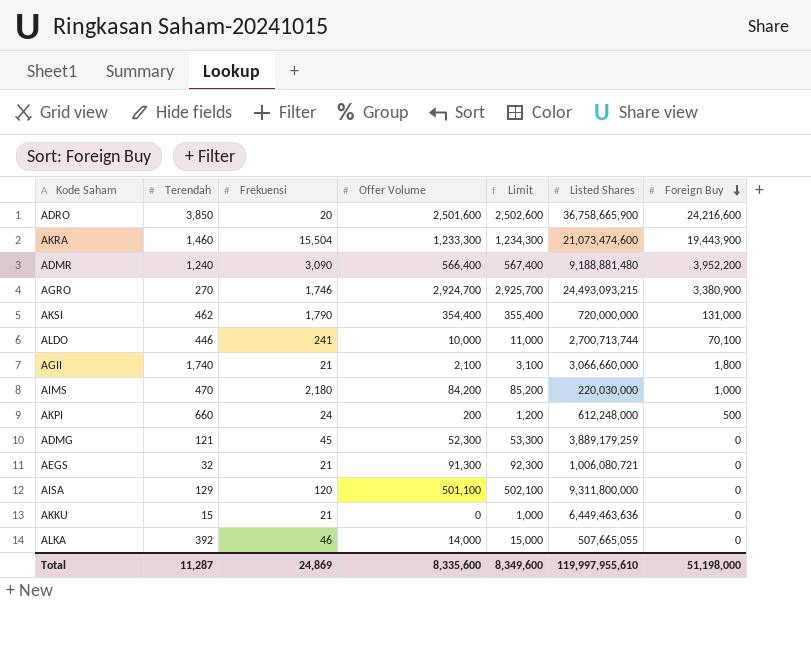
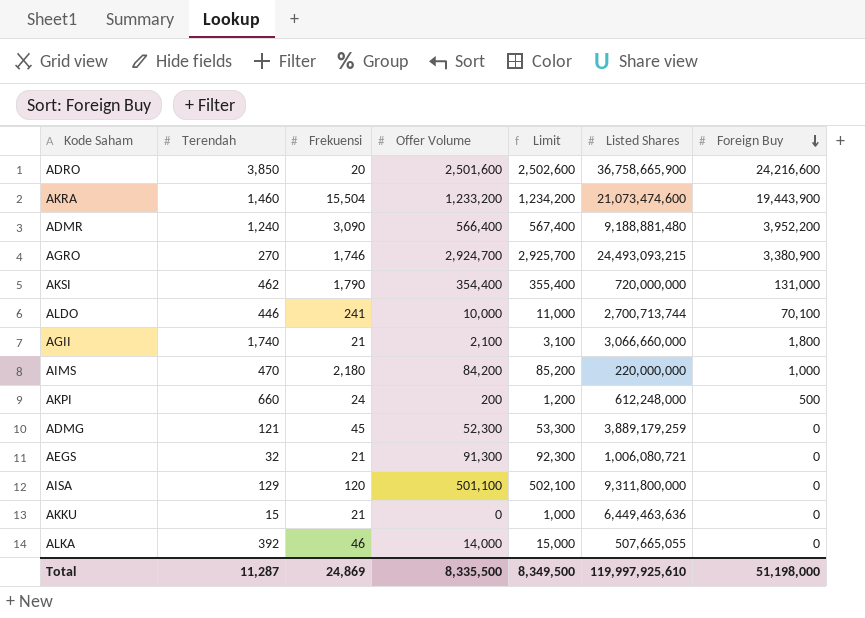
AKRA | Offer Volume: 1,233,300 -> 1,233,200
AKRA | Limit: 1,234,300 -> 1,234,200
AIMS | Listed Shares: 220,030,000 -> 220,000,000
Total | Offer Volume: 8,335,600 -> 8,335,500
Total | Limit: 8,349,600 -> 8,349,500
Total | Listed Shares: 119,997,955,610 -> 119,997,925,610

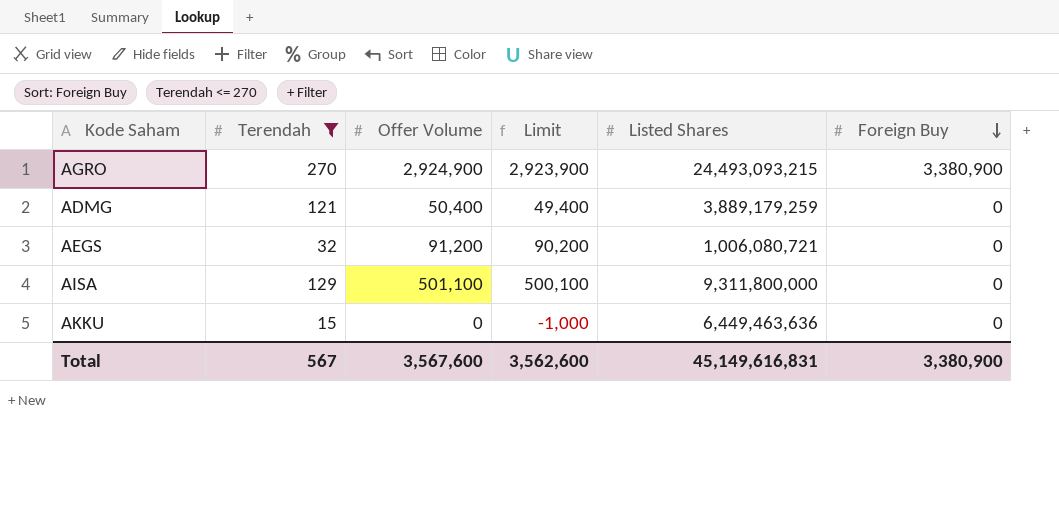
filter: none -> Terendah <= 270
column Frekuensi | position: 3 -> none
column Limit | formula: [Offer Volume] + 1000 -> [Offer Volume] - 1000
AGRO | Offer Volume: 2,924,700 -> 2,924,900
ADMG | Offer Volume: 52,300 -> 50,400
AEGS | Offer Volume: 91,300 -> 91,200
Total | Terendah: 11,287 -> 567
Total | Offer Volume: 8,335,500 -> 3,567,600
Total | Limit: 8,349,500 -> 3,562,600
Total | Listed Shares: 119,997,925,610 -> 45,149,616,831
Total | Foreign Buy: 51,198,000 -> 3,380,900

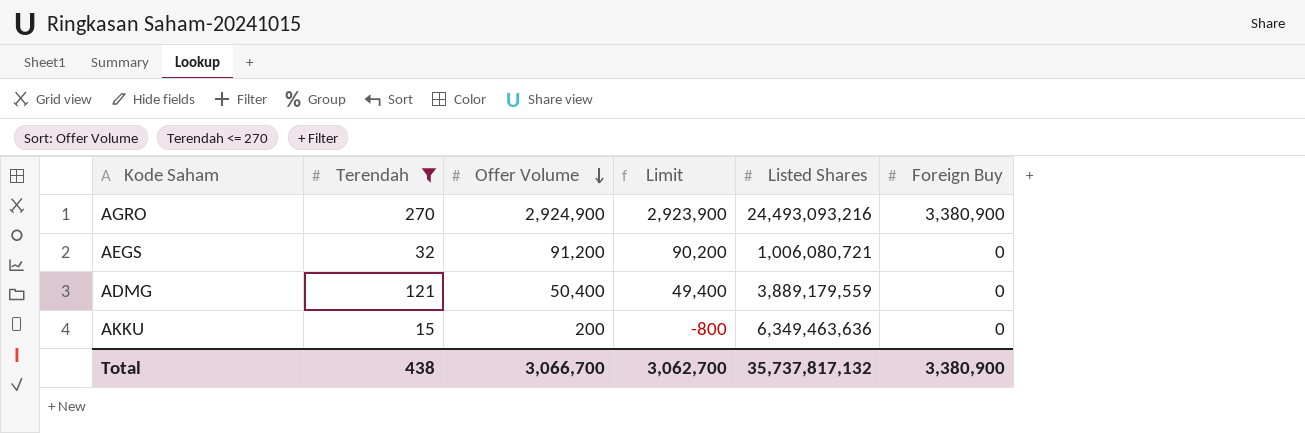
row order: Foreign Buy descending -> Offer Volume descending
row AISA: 129 | 501,100 | 500,100 | 9,311,800,000 | 0 -> none
AGRO | Listed Shares: 24,493,093,215 -> 24,493,093,216
ADMG | Listed Shares: 3,889,179,259 -> 3,889,179,559
AKKU | Offer Volume: 0 -> 200
AKKU | Limit: -1,000 -> -800
AKKU | Listed Shares: 6,449,463,636 -> 6,349,463,636
Total | Terendah: 567 -> 438
Total | Offer Volume: 3,567,600 -> 3,066,700
Total | Limit: 3,562,600 -> 3,062,700
Total | Listed Shares: 45,149,616,831 -> 35,737,817,132

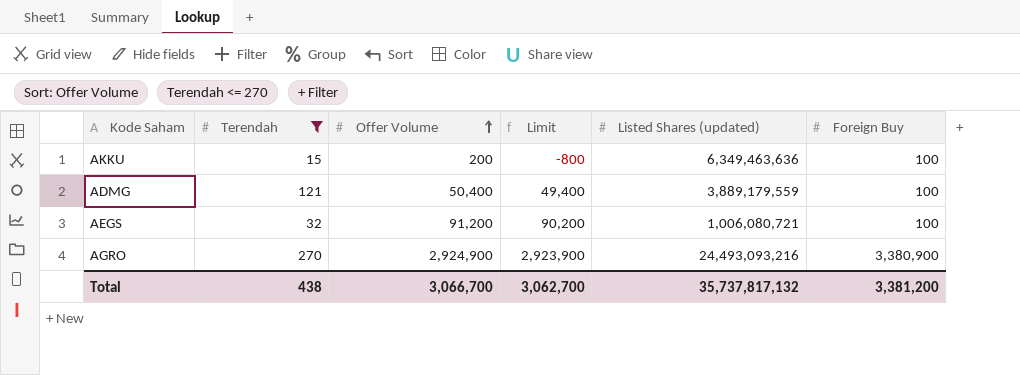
row order: Offer Volume descending -> Offer Volume ascending
column name: Listed Shares -> Listed Shares (updated)
AKKU | Foreign Buy: 0 -> 100
ADMG | Foreign Buy: 0 -> 100
AEGS | Foreign Buy: 0 -> 100
Total | Foreign Buy: 3,380,900 -> 3,381,200

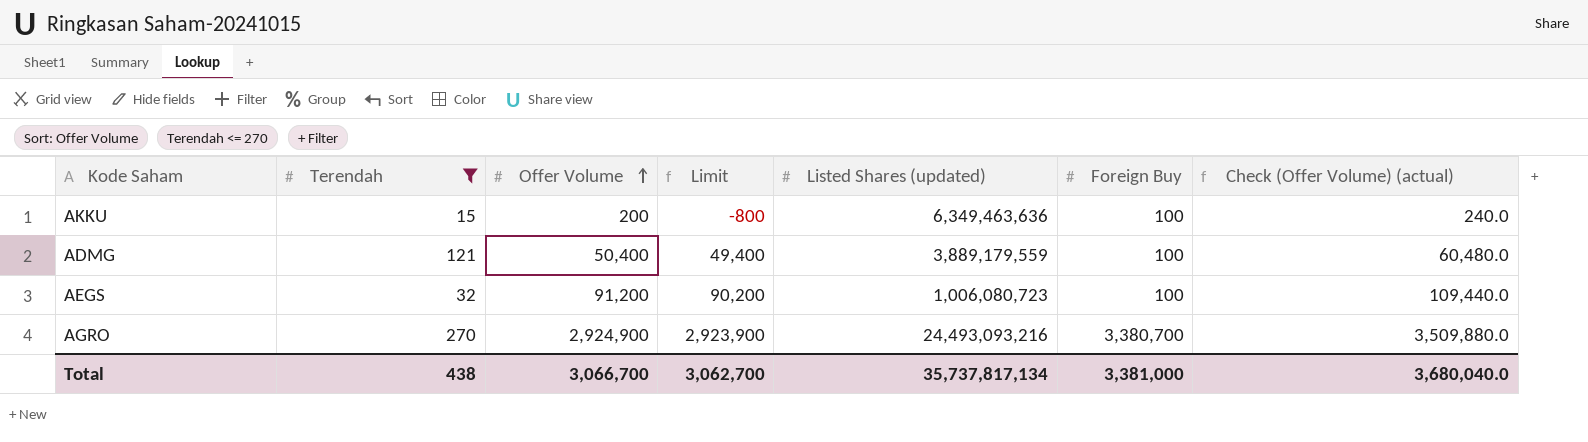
column Check (Offer Volume) (actual) | formula: none -> [Offer Volume] * 1.2
AEGS | Listed Shares (updated): 1,006,080,721 -> 1,006,080,723
AGRO | Foreign Buy: 3,380,900 -> 3,380,700
Total | Listed Shares (updated): 35,737,817,132 -> 35,737,817,134
Total | Foreign Buy: 3,381,200 -> 3,381,000

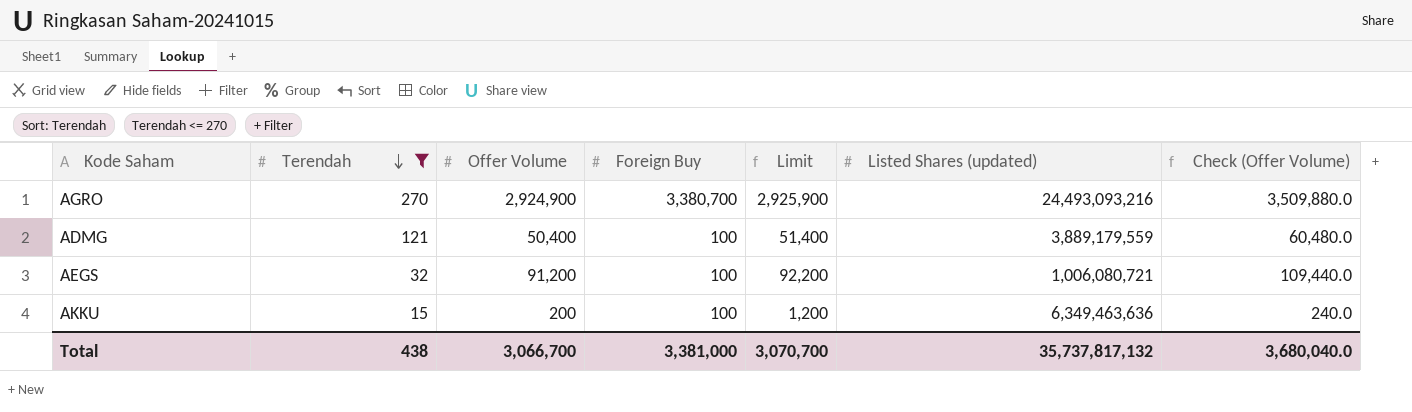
row order: Offer Volume ascending -> Terendah descending
column Foreign Buy | position: 6 -> 4
column Limit | formula: [Offer Volume] - 1000 -> [Offer Volume] + 1000
column name: Check (Offer Volume) (actual) -> Check (Offer Volume)
AEGS | Listed Shares (updated): 1,006,080,723 -> 1,006,080,721
Total | Limit: 3,062,700 -> 3,070,700
Total | Listed Shares (updated): 35,737,817,134 -> 35,737,817,132

